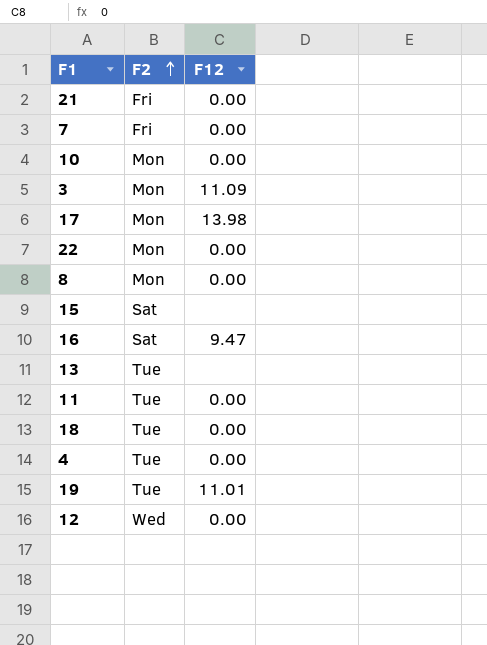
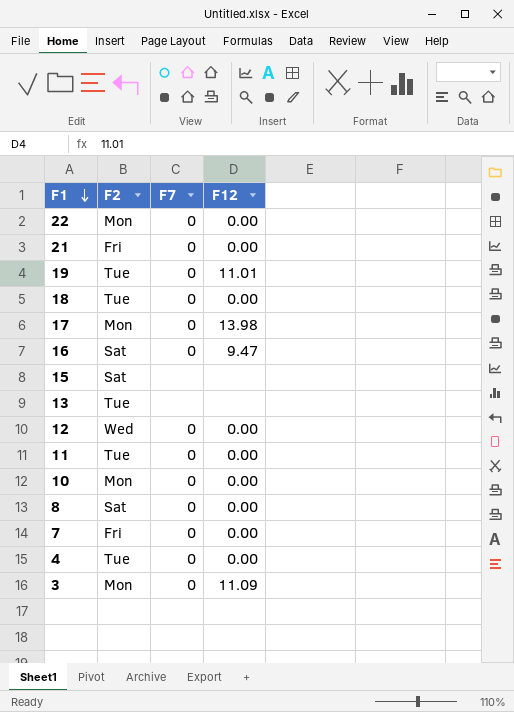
row order: F2 ascending -> F1 descending
column F7 | position: none -> 3
8 | F2: Mon -> Sat

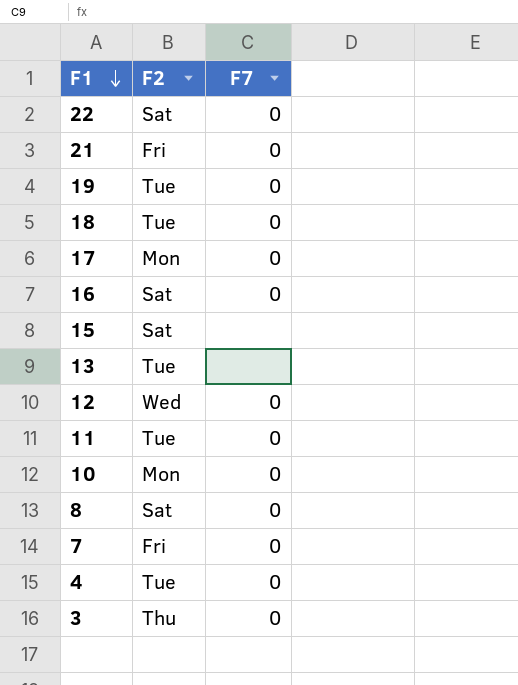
column F12 | position: 4 -> none
22 | F2: Mon -> Sat
3 | F2: Mon -> Thu

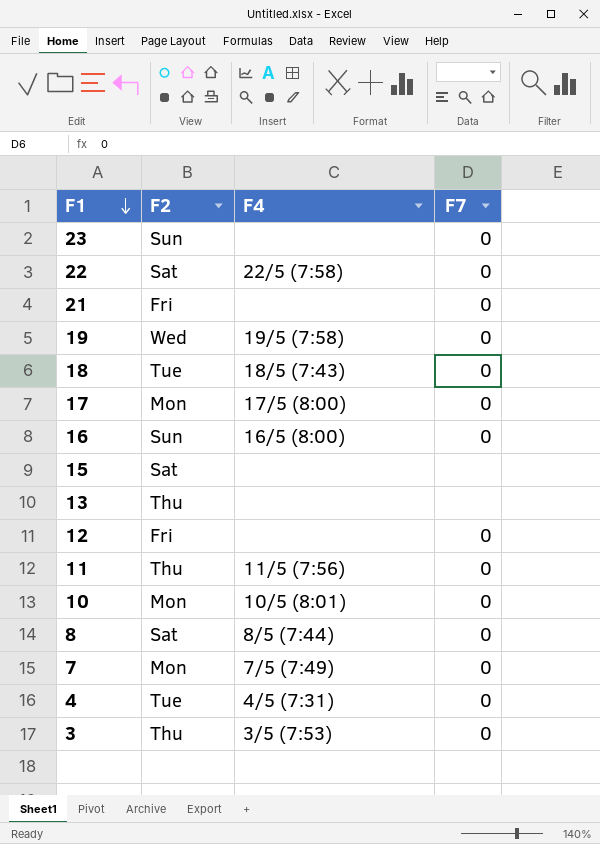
column F4 | position: none -> 3
row 23: none -> Sun | none | 0
19 | F2: Tue -> Wed
16 | F2: Sat -> Sun
13 | F2: Tue -> Thu
12 | F2: Wed -> Fri
11 | F2: Tue -> Thu
7 | F2: Fri -> Mon

